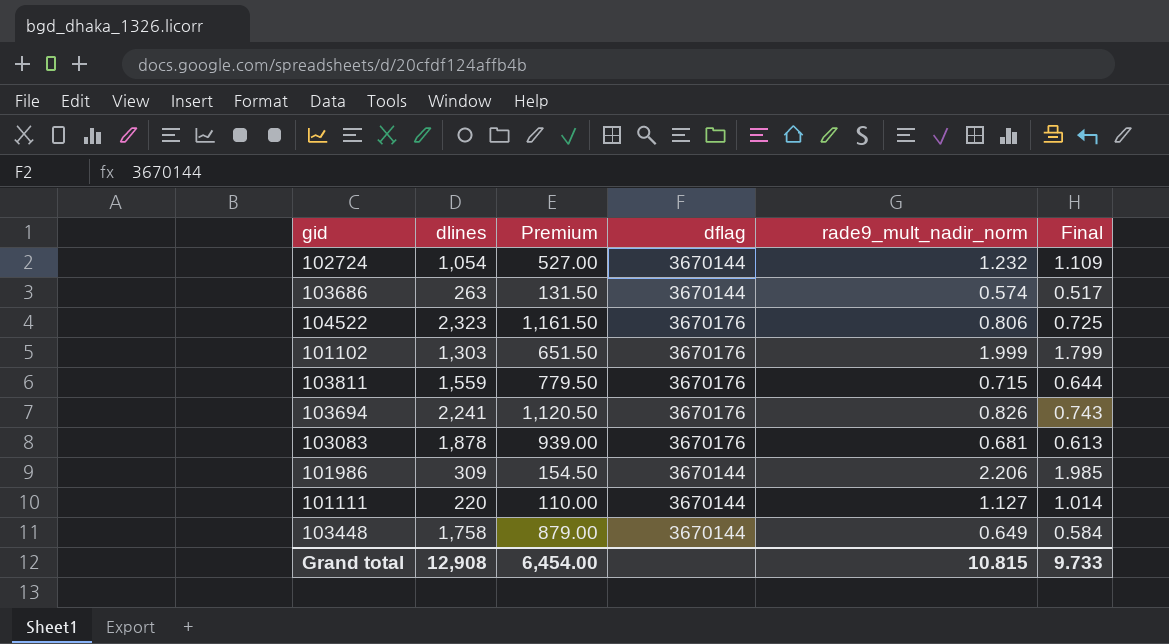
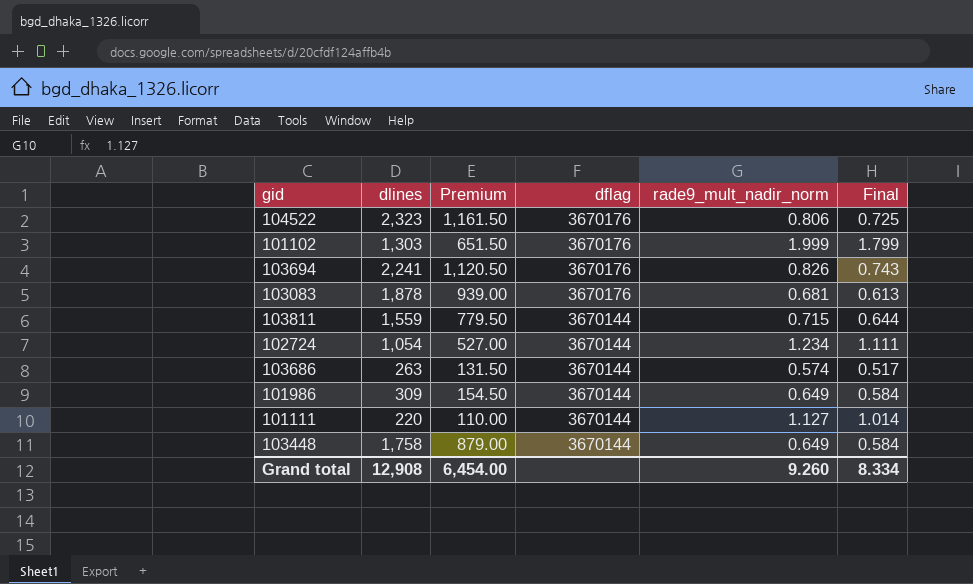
row order: none -> dflag descending
103811 | dflag: 3670176 -> 3670144
102724 | rade9_mult_nadir_norm: 1.232 -> 1.234
102724 | Final: 1.109 -> 1.111
101986 | rade9_mult_nadir_norm: 2.206 -> 0.649
101986 | Final: 1.985 -> 0.584
Grand total | rade9_mult_nadir_norm: 10.815 -> 9.260
Grand total | Final: 9.733 -> 8.334

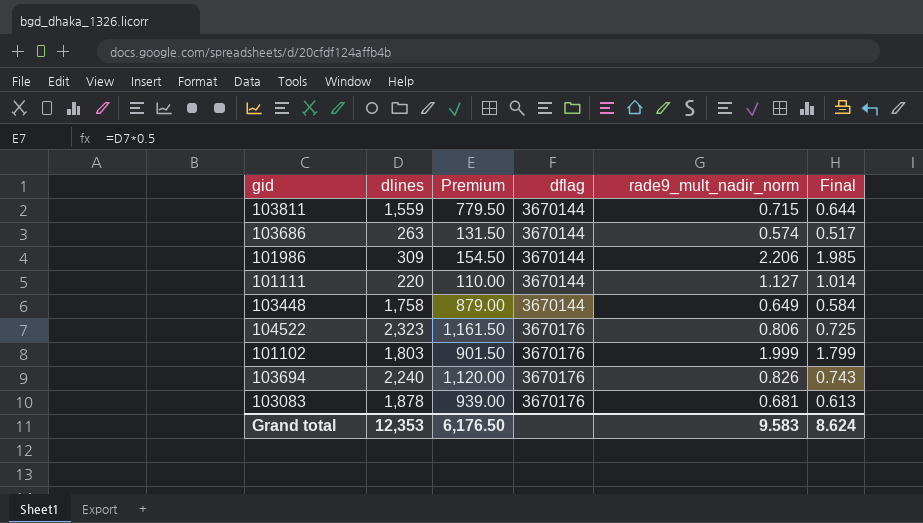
row order: dflag descending -> dflag ascending
row 102724: 1,054 | 527.00 | 3670144 | 1.234 | 1.111 -> none
101986 | rade9_mult_nadir_norm: 0.649 -> 2.206
101986 | Final: 0.584 -> 1.985
101102 | dlines: 1,303 -> 1,803
101102 | Premium: 651.50 -> 901.50
103694 | dlines: 2,241 -> 2,240
103694 | Premium: 1,120.50 -> 1,120.00
Grand total | dlines: 12,908 -> 12,353
Grand total | Premium: 6,454.00 -> 6,176.50
Grand total | rade9_mult_nadir_norm: 9.260 -> 9.583
Grand total | Final: 8.334 -> 8.624

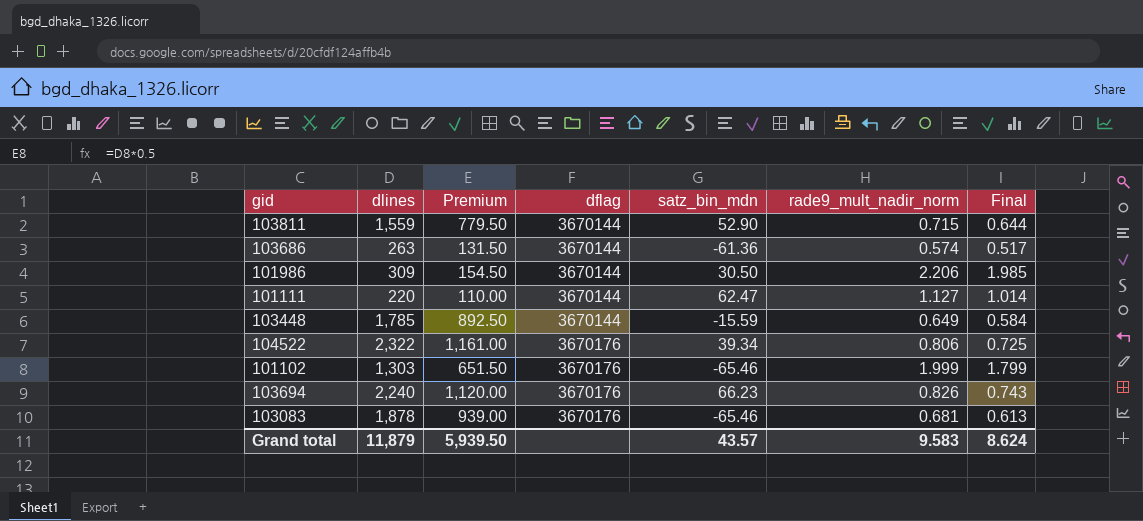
column satz_bin_mdn | position: none -> 5
103448 | dlines: 1,758 -> 1,785
103448 | Premium: 879.00 -> 892.50
104522 | dlines: 2,323 -> 2,322
104522 | Premium: 1,161.50 -> 1,161.00
101102 | dlines: 1,803 -> 1,303
101102 | Premium: 901.50 -> 651.50
Grand total | dlines: 12,353 -> 11,879
Grand total | Premium: 6,176.50 -> 5,939.50

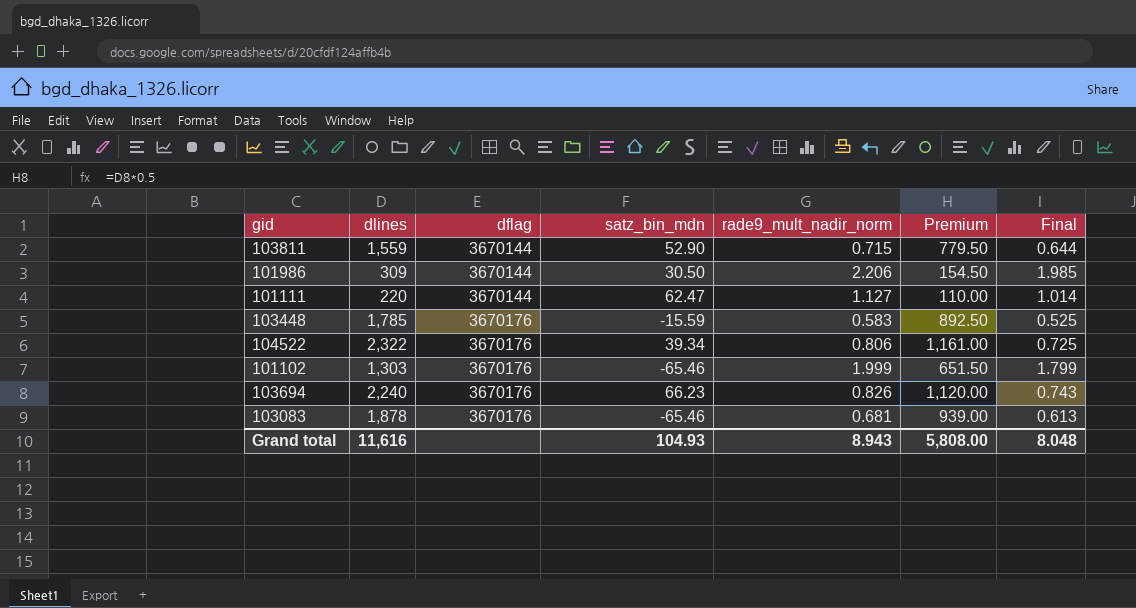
column Premium | position: 3 -> 6
row 103686: 263 | 131.50 | 3670144 | -61.36 | 0.574 | 0.517 -> none
103448 | dflag: 3670144 -> 3670176
103448 | rade9_mult_nadir_norm: 0.649 -> 0.583
103448 | Final: 0.584 -> 0.525
Grand total | dlines: 11,879 -> 11,616
Grand total | satz_bin_mdn: 43.57 -> 104.93
Grand total | rade9_mult_nadir_norm: 9.583 -> 8.943
Grand total | Premium: 5,939.50 -> 5,808.00
Grand total | Final: 8.624 -> 8.048

